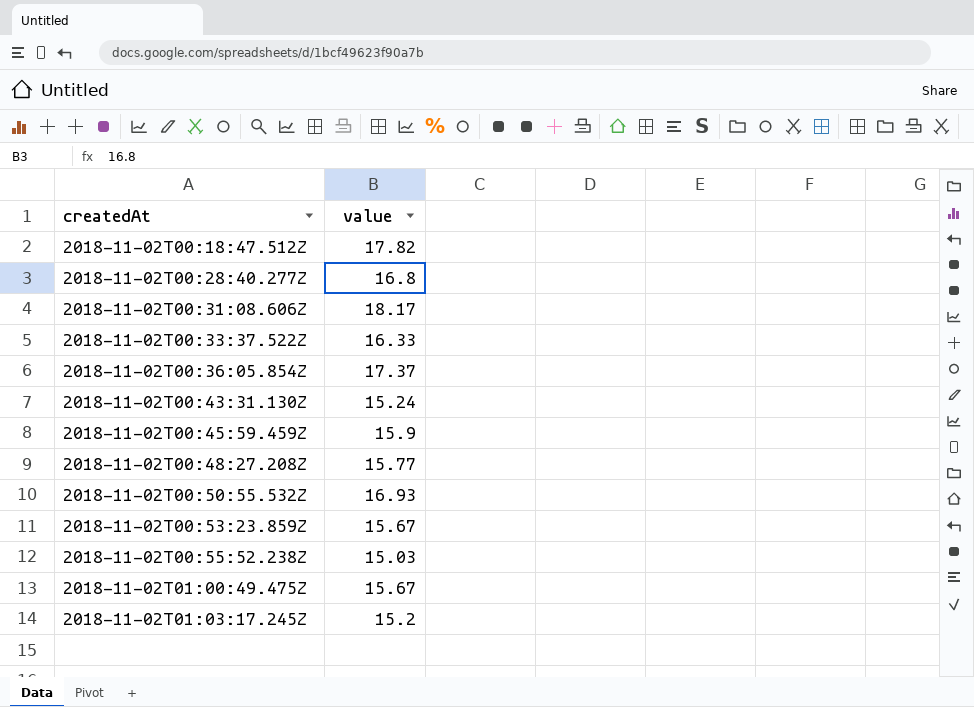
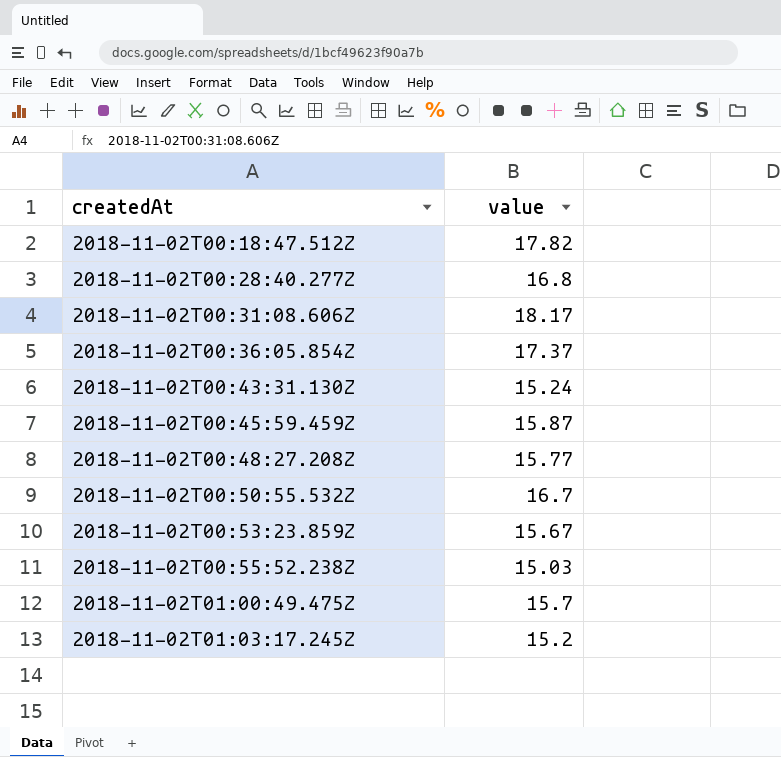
row 2018-11-02T00:33:37.522Z: 16.33 -> none
2018-11-02T00:45:59.459Z | value: 15.9 -> 15.87
2018-11-02T00:50:55.532Z | value: 16.93 -> 16.7
2018-11-02T01:00:49.475Z | value: 15.67 -> 15.7

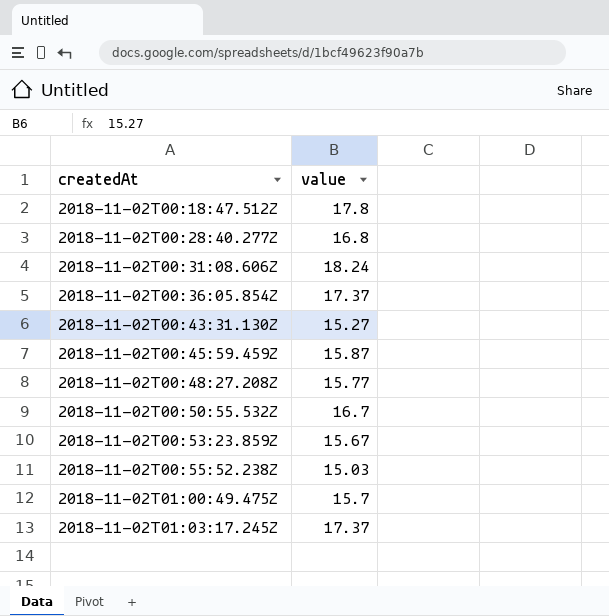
2018-11-02T00:18:47.512Z | value: 17.82 -> 17.8
2018-11-02T00:31:08.606Z | value: 18.17 -> 18.24
2018-11-02T00:43:31.130Z | value: 15.24 -> 15.27
2018-11-02T01:03:17.245Z | value: 15.2 -> 17.37

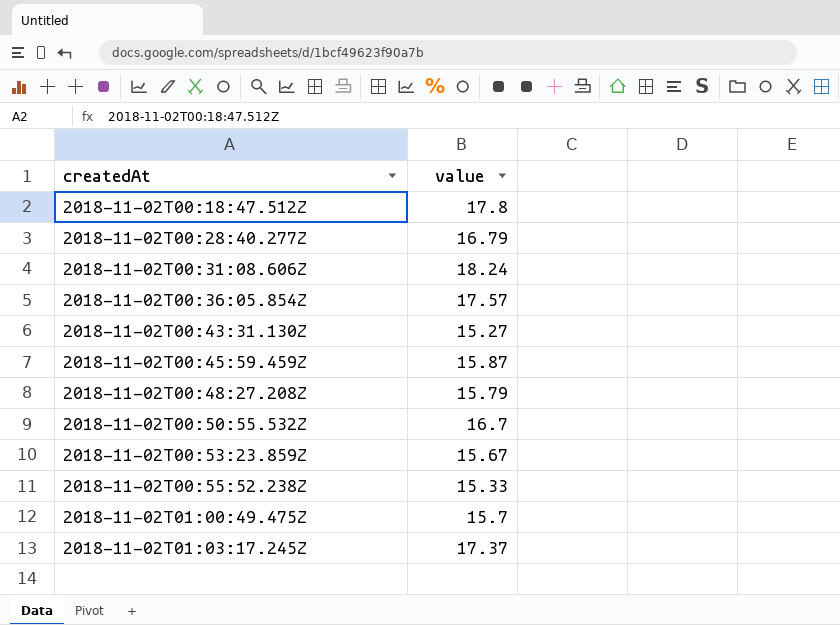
2018-11-02T00:28:40.277Z | value: 16.8 -> 16.79
2018-11-02T00:36:05.854Z | value: 17.37 -> 17.57
2018-11-02T00:48:27.208Z | value: 15.77 -> 15.79
2018-11-02T00:55:52.238Z | value: 15.03 -> 15.33

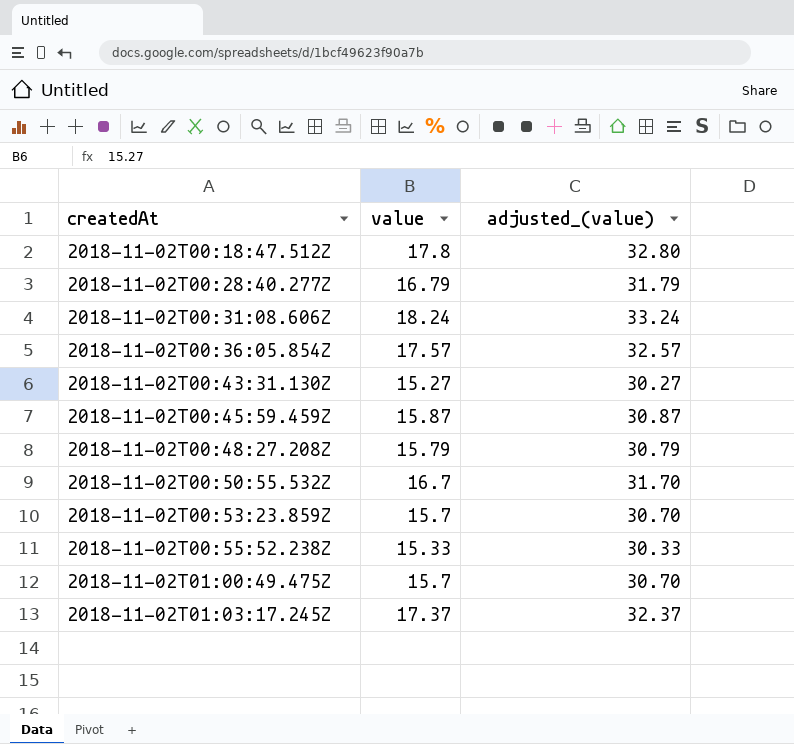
column adjusted_(value) | formula: none -> [value] + 15
2018-11-02T00:53:23.859Z | value: 15.67 -> 15.7

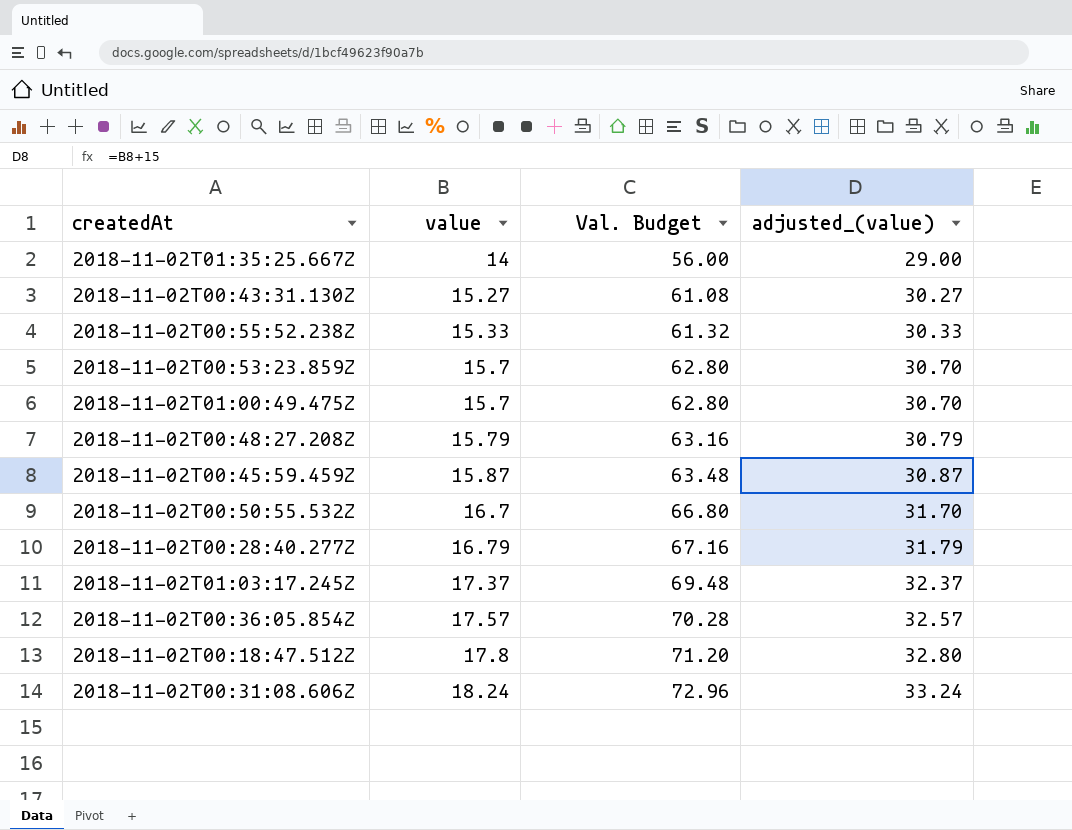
row order: createdAt ascending -> value ascending
column Val. Budget | formula: none -> [value] * 4
row 2018-11-02T01:35:25.667Z: none -> 14 | 56.00 | 29.00

